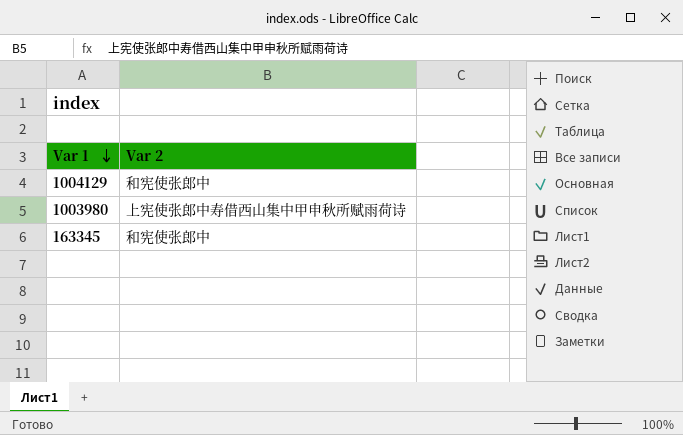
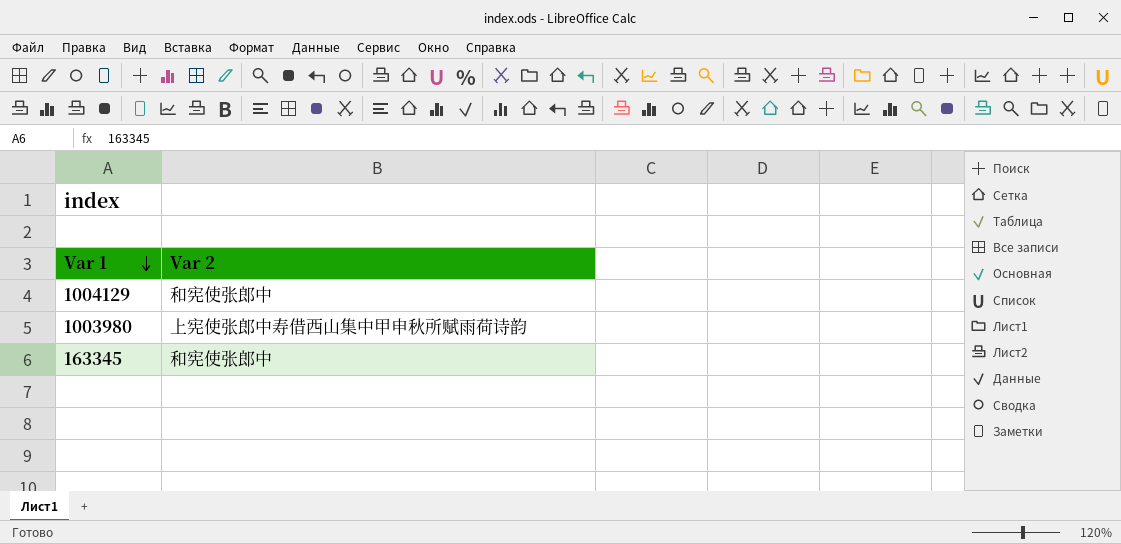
1003980 | Var 2: 上宪使张郎中寿借西山集中甲申秋所赋雨荷诗 -> 上宪使张郎中寿借西山集中甲申秋所赋雨荷诗韵

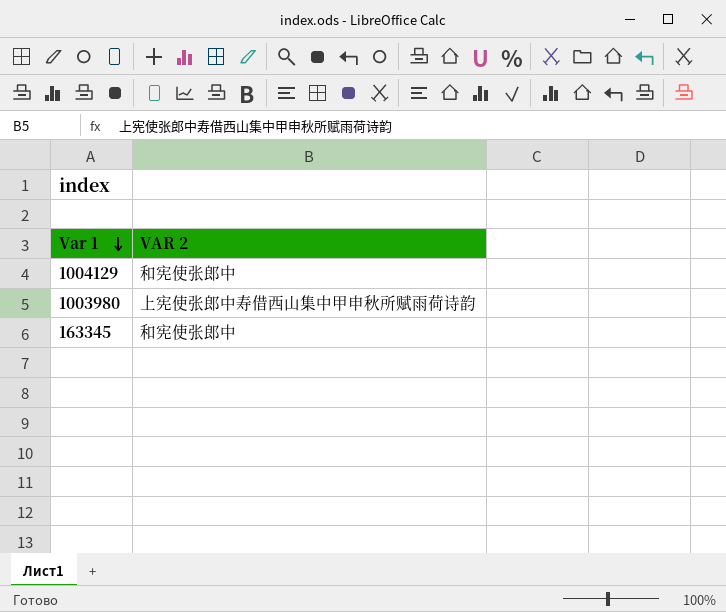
column name: Var 2 -> VAR 2

